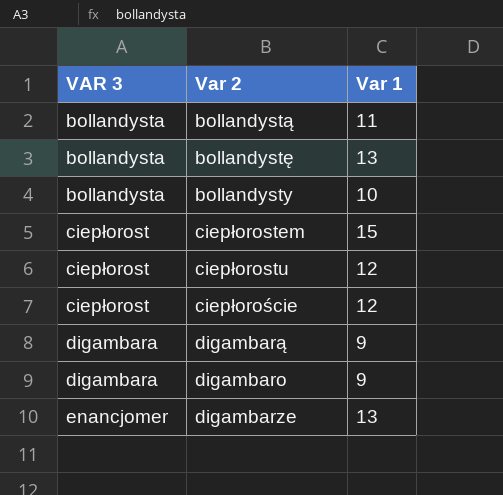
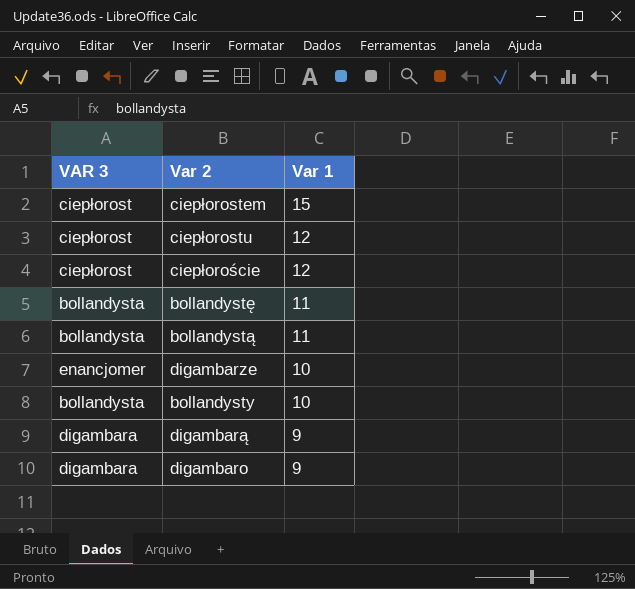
row order: VAR 3 ascending -> Var 1 descending
bollandystę | Var 1: 13 -> 11
digambarze | Var 1: 13 -> 10

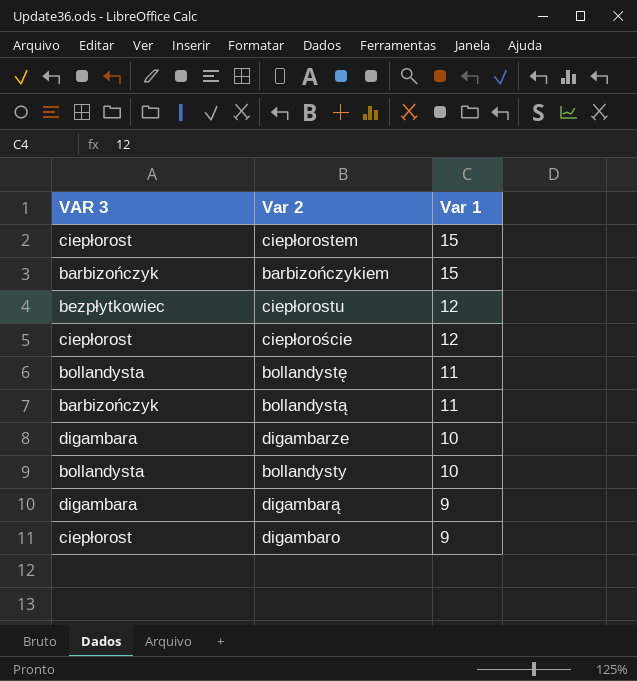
row barbizończykiem: none -> barbizończyk | 15
ciepłorostu | VAR 3: ciepłorost -> bezpłytkowiec
bollandystą | VAR 3: bollandysta -> barbizończyk
digambarze | VAR 3: enancjomer -> digambara
digambaro | VAR 3: digambara -> ciepłorost

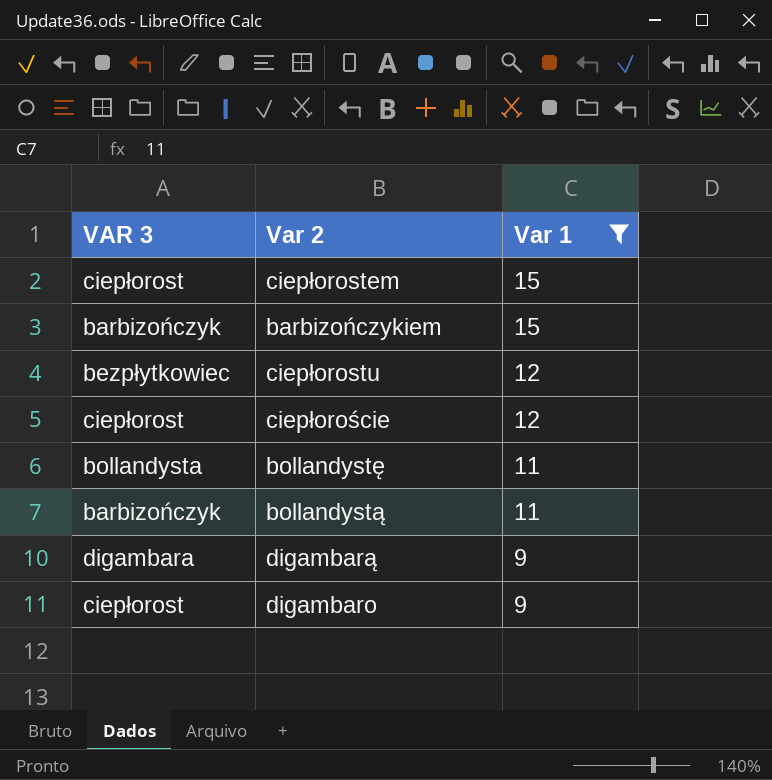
filter: none -> Var 1 != 10

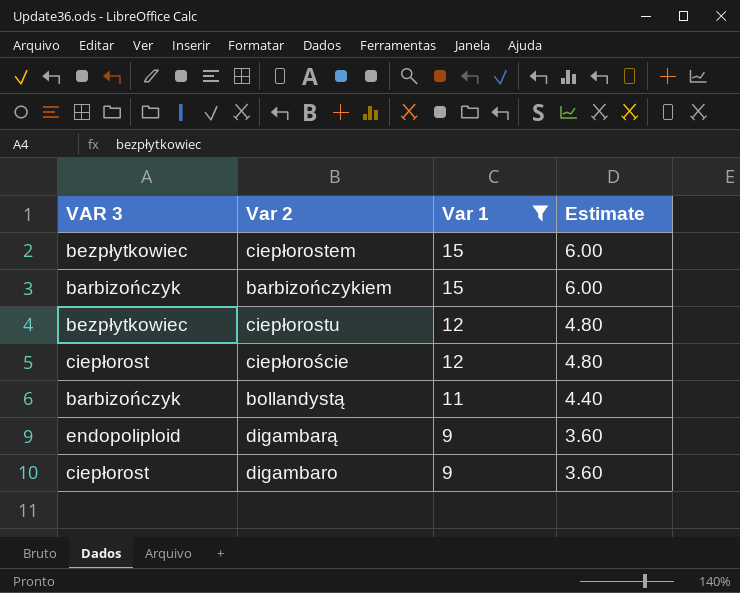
column Estimate | formula: none -> [Var 1] * 0.4
row bollandystę: bollandysta | 11 -> none
ciepłorostem | VAR 3: ciepłorost -> bezpłytkowiec
digambarą | VAR 3: digambara -> endopoliploid

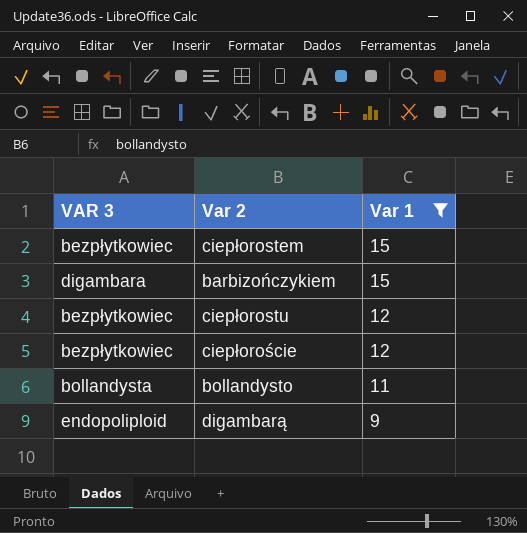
column Estimate | formula: [Var 1] * 0.4 -> none
row bollandystą: barbizończyk | 11 | 4.40 -> none
row digambaro: ciepłorost | 9 | 3.60 -> none
barbizończykiem | VAR 3: barbizończyk -> digambara
ciepłoroście | VAR 3: ciepłorost -> bezpłytkowiec
row bollandysto: none -> bollandysta | 11

